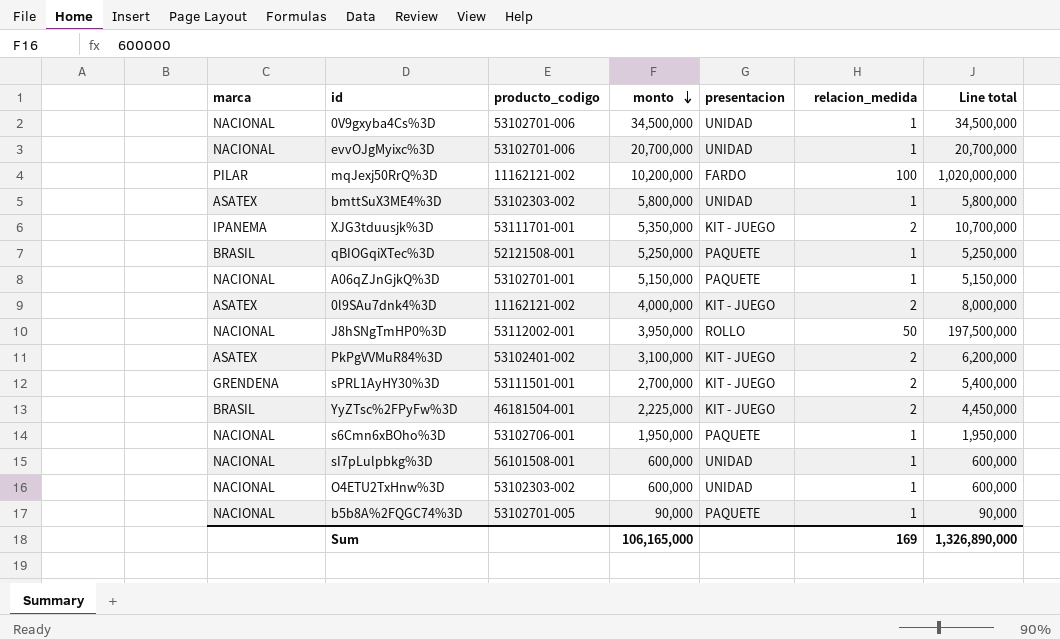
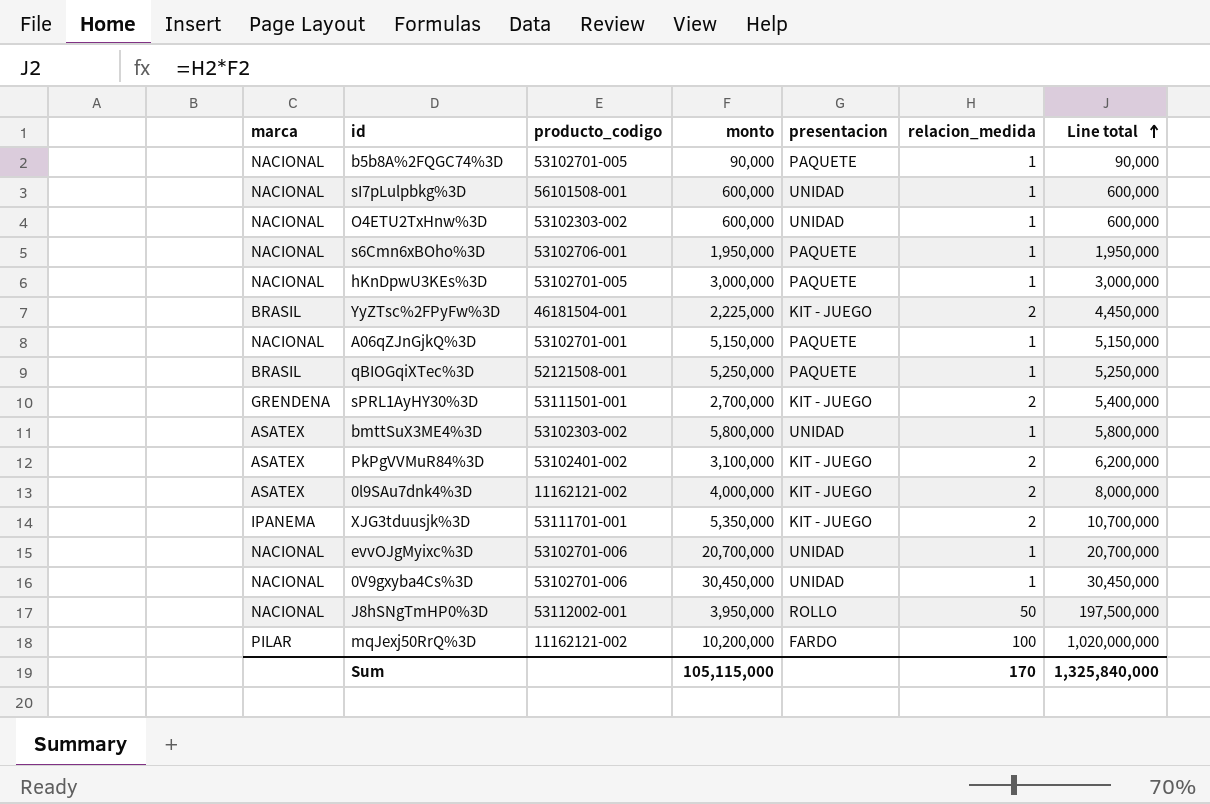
row order: monto descending -> Line total ascending
row hKnDpwU3KEs%3D: none -> NACIONAL | 53102701-005 | 3,000,000 | PAQUETE | 1 | 3,000,000
0V9gxyba4Cs%3D | monto: 34,500,000 -> 30,450,000
0V9gxyba4Cs%3D | Line total: 34,500,000 -> 30,450,000
Sum | monto: 106,165,000 -> 105,115,000
Sum | relacion_medida: 169 -> 170
Sum | Line total: 1,326,890,000 -> 1,325,840,000

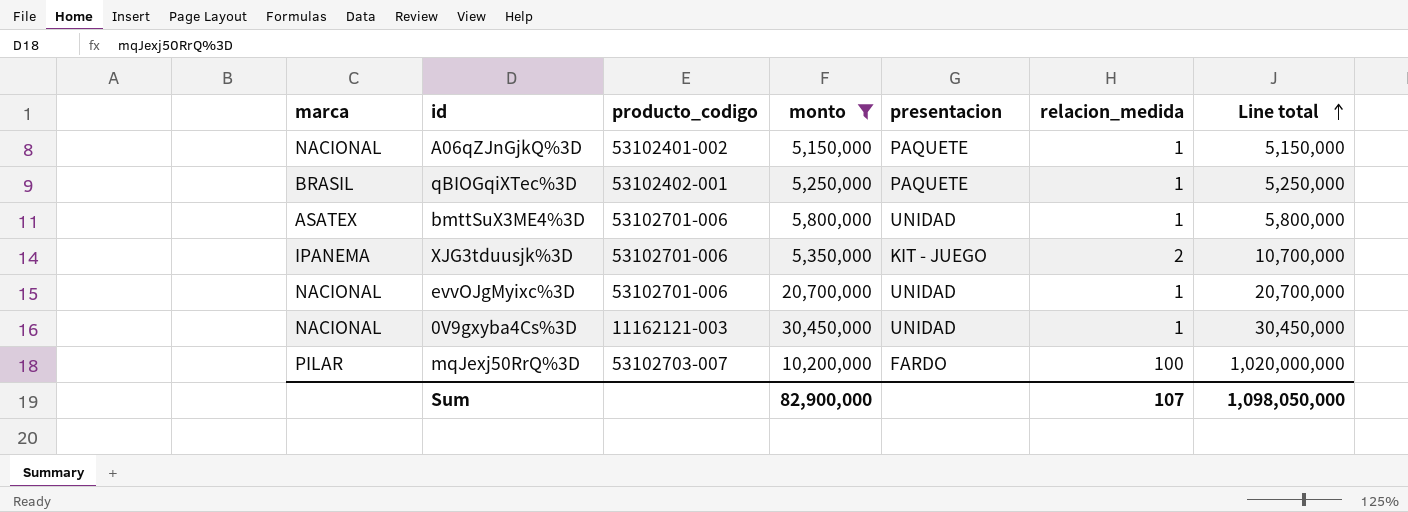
filter: none -> monto >= 5,150,000
A06qZJnGjkQ%3D | producto_codigo: 53102701-001 -> 53102401-002
qBIOGqiXTec%3D | producto_codigo: 52121508-001 -> 53102402-001
bmttSuX3ME4%3D | producto_codigo: 53102303-002 -> 53102701-006
XJG3tduusjk%3D | producto_codigo: 53111701-001 -> 53102701-006
0V9gxyba4Cs%3D | producto_codigo: 53102701-006 -> 11162121-003
mqJexj50RrQ%3D | producto_codigo: 11162121-002 -> 53102703-007
Sum | monto: 105,115,000 -> 82,900,000
Sum | relacion_medida: 170 -> 107
Sum | Line total: 1,325,840,000 -> 1,098,050,000

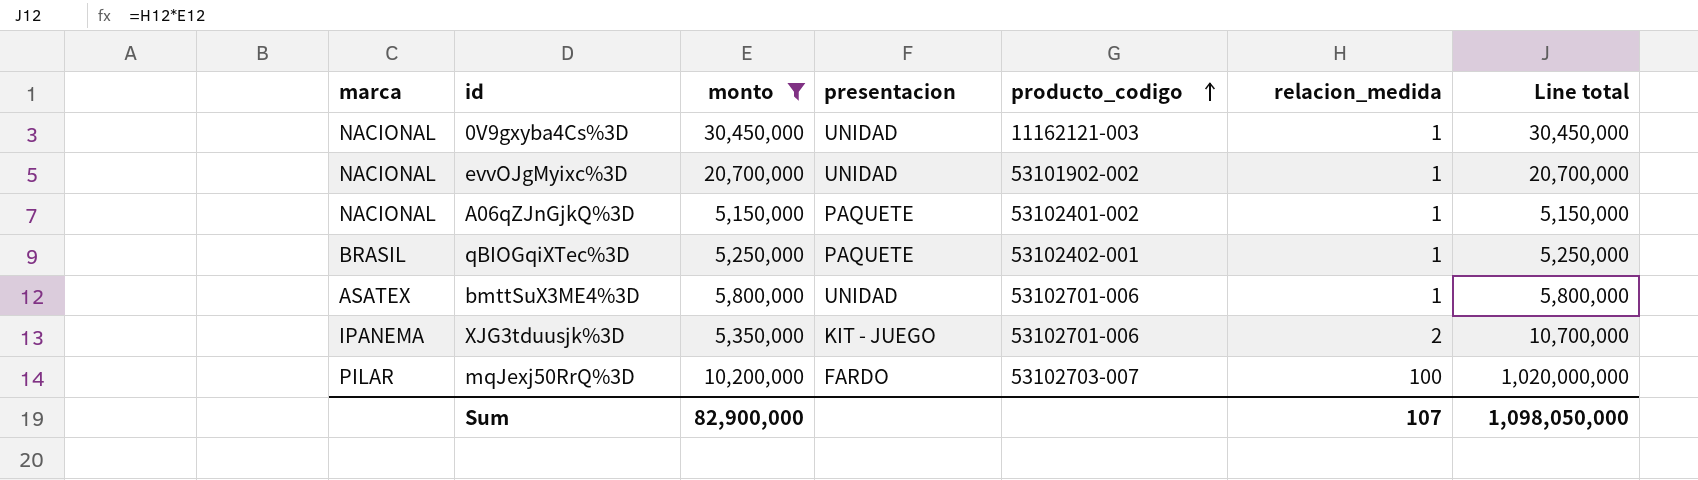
row order: Line total ascending -> producto_codigo ascending
column producto_codigo | position: 3 -> 5
evvOJgMyixc%3D | producto_codigo: 53102701-006 -> 53101902-002

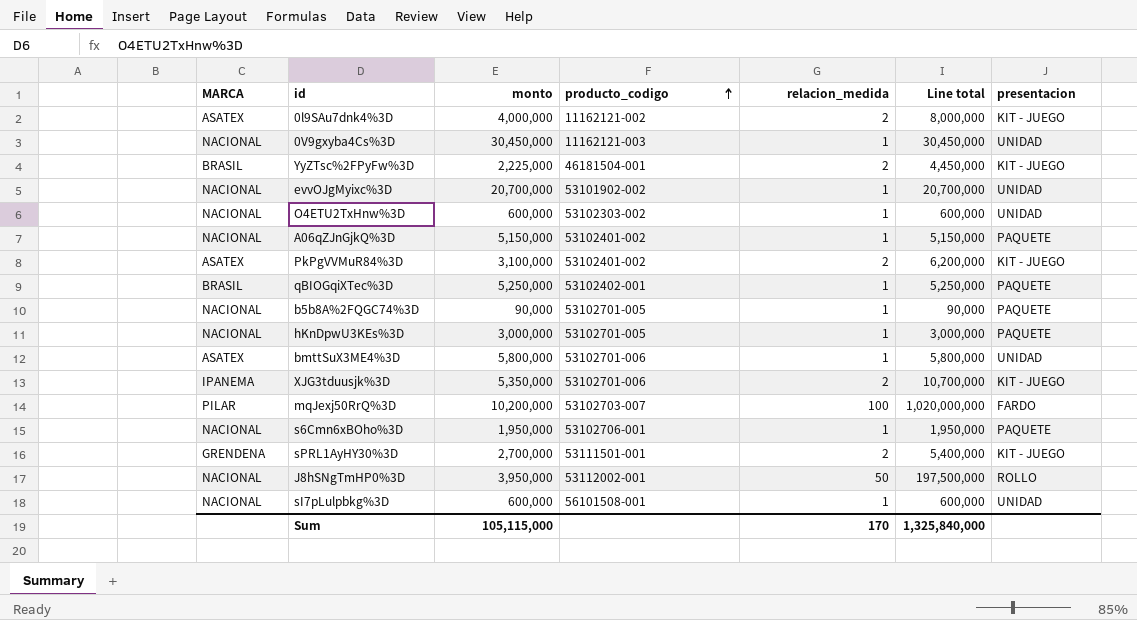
filter: monto >= 5,150,000 -> none
column name: marca -> MARCA
column presentacion | position: 4 -> 7
Sum | monto: 82,900,000 -> 105,115,000
Sum | relacion_medida: 107 -> 170
Sum | Line total: 1,098,050,000 -> 1,325,840,000

